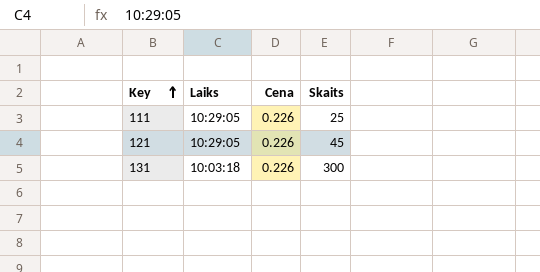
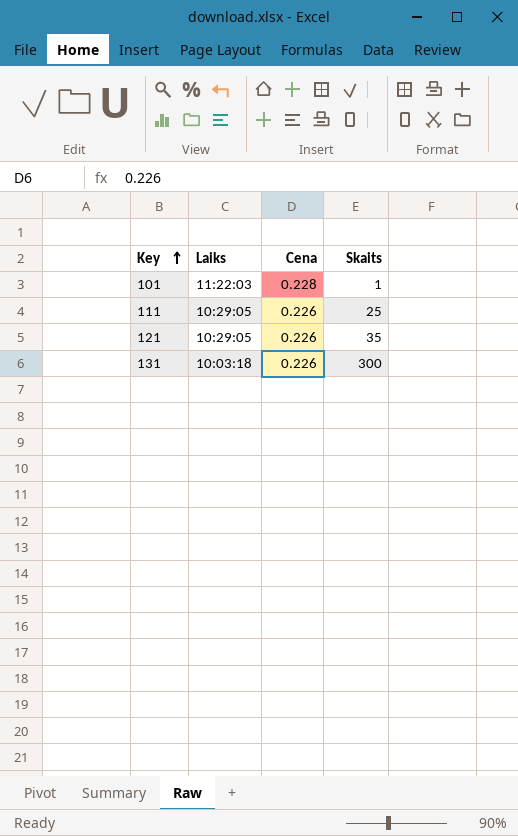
row 101: none -> 11:22:03 | 0.228 | 1
121 | Skaits: 45 -> 35

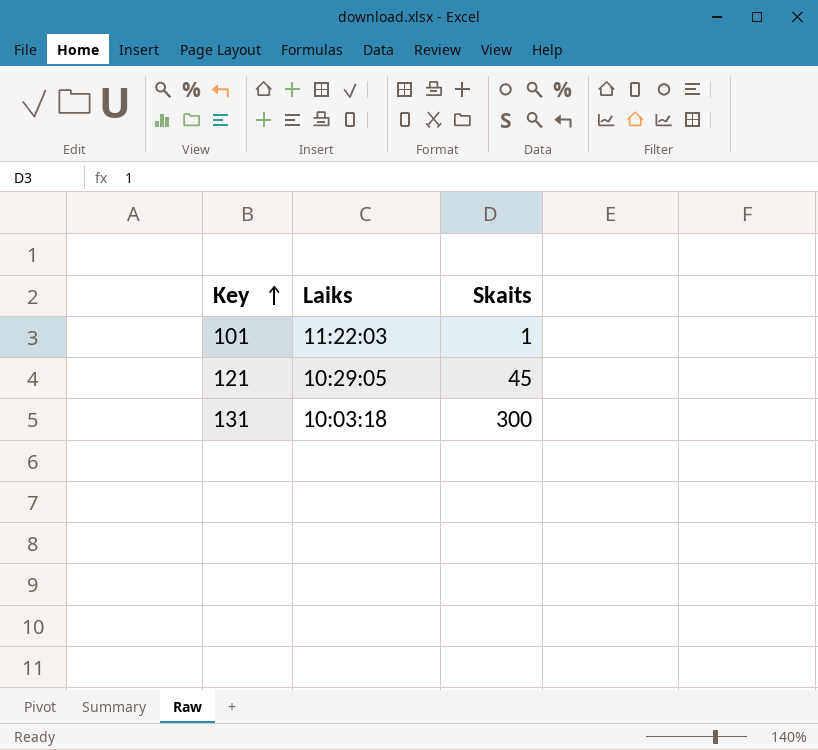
column Cena | position: 3 -> none
row 111: 10:29:05 | 0.226 | 25 -> none
121 | Skaits: 35 -> 45

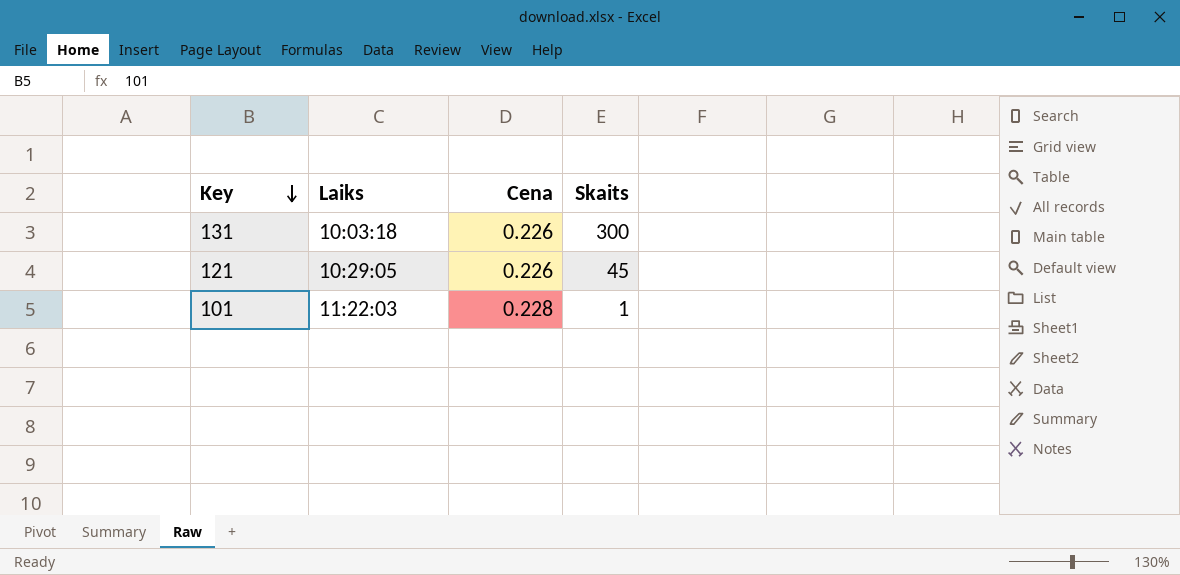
row order: Key ascending -> Key descending
column Cena | position: none -> 3

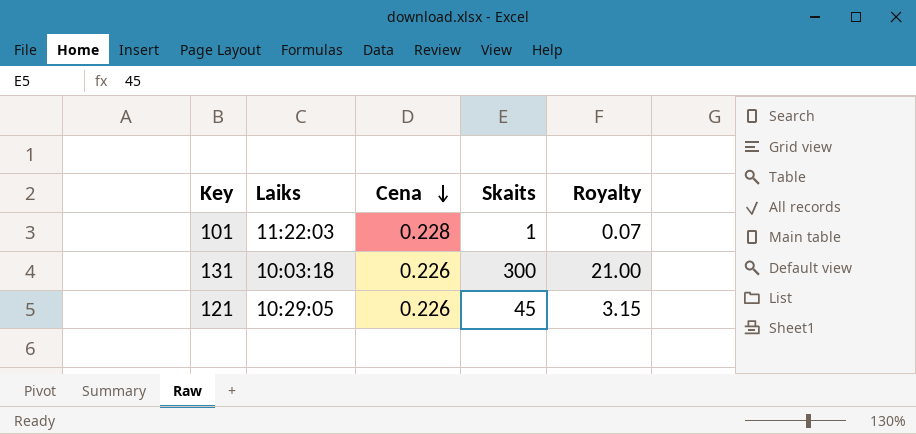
row order: Key descending -> Cena descending
column Royalty | formula: none -> [Skaits] * 0.07

